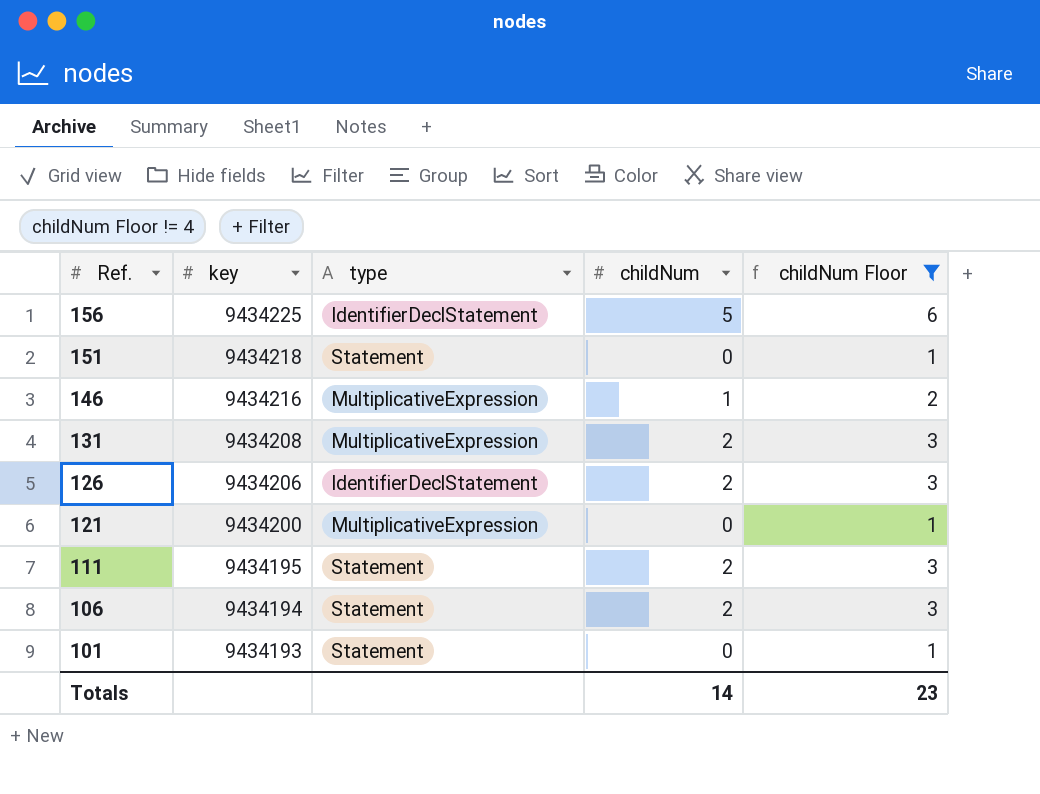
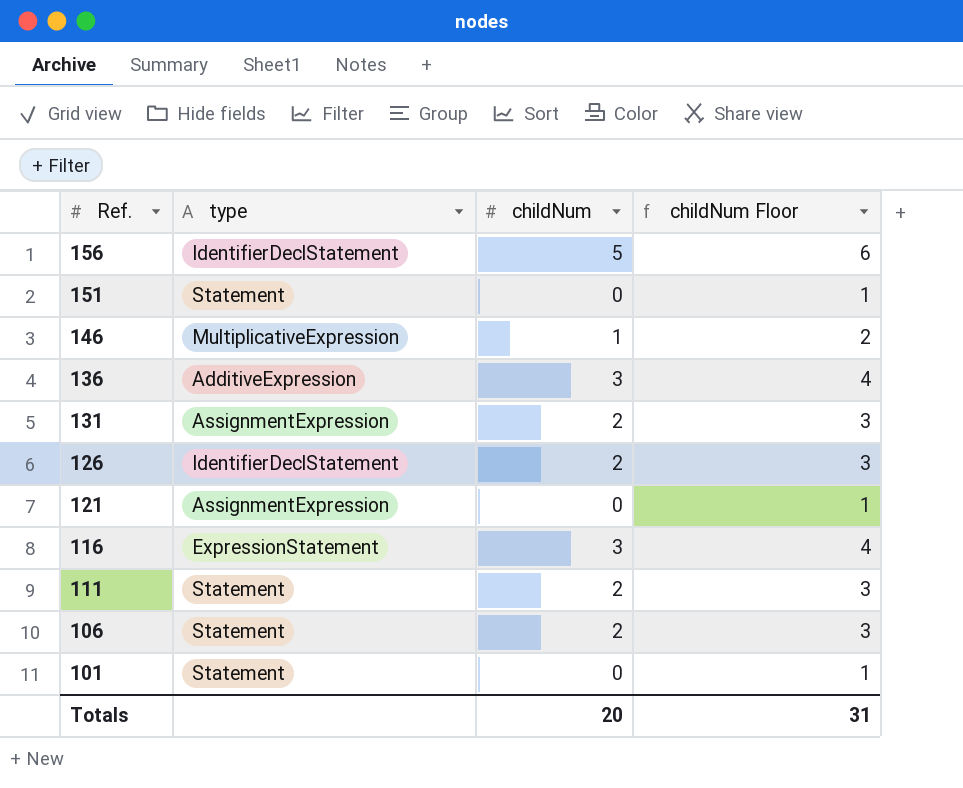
filter: childNum Floor != 4 -> none
column key | position: 2 -> none
131 | type: MultiplicativeExpression -> AssignmentExpression
121 | type: MultiplicativeExpression -> AssignmentExpression
Totals | childNum: 14 -> 20
Totals | childNum Floor: 23 -> 31

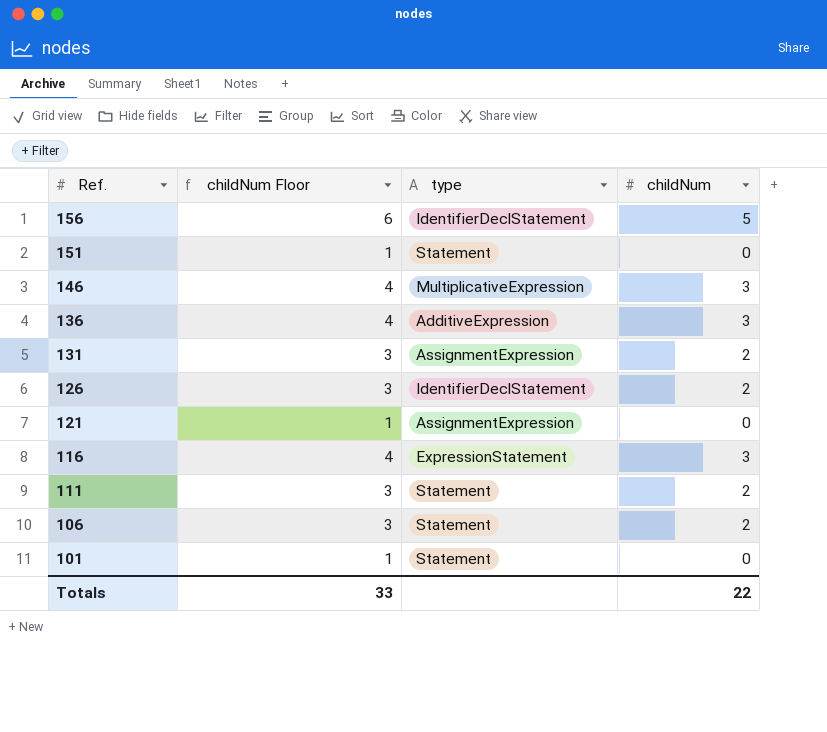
column childNum Floor | position: 4 -> 2
146 | childNum Floor: 2 -> 4
146 | childNum: 1 -> 3
Totals | childNum Floor: 31 -> 33
Totals | childNum: 20 -> 22

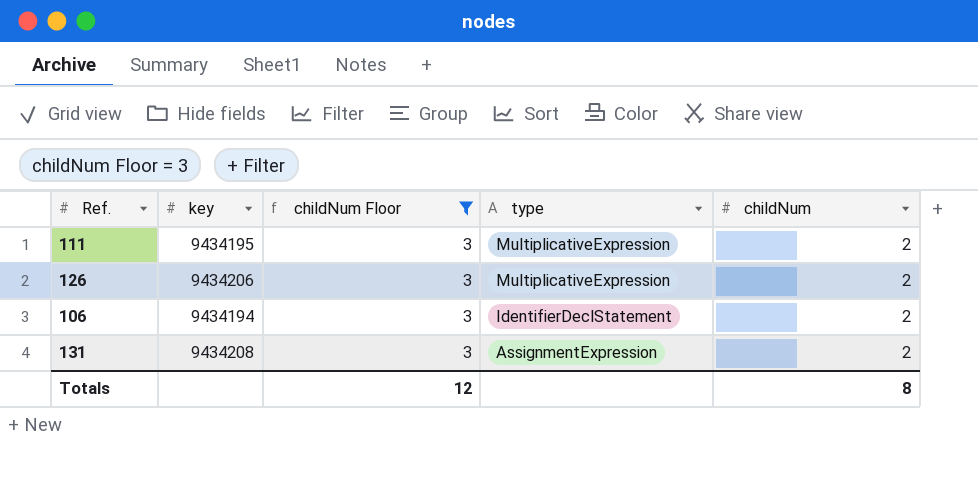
filter: none -> childNum Floor = 3
row order: Ref. descending -> type descending
column key | position: none -> 2
111 | type: Statement -> MultiplicativeExpression
126 | type: IdentifierDeclStatement -> MultiplicativeExpression
106 | type: Statement -> IdentifierDeclStatement
Totals | childNum Floor: 33 -> 12
Totals | childNum: 22 -> 8

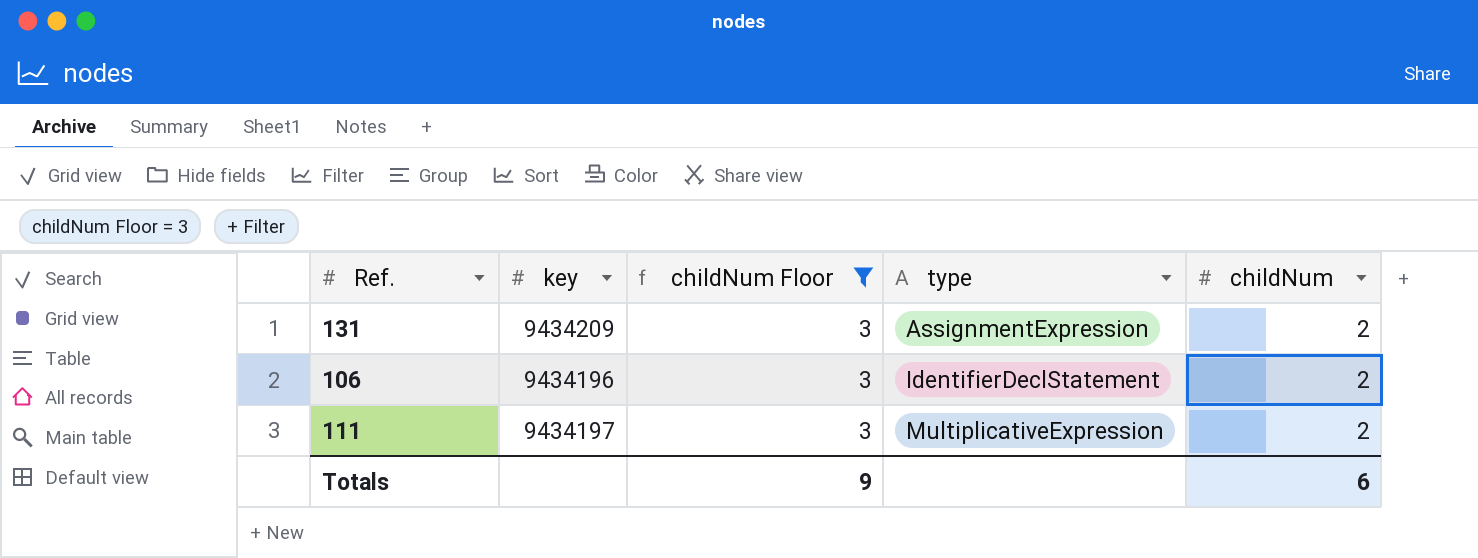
row order: type descending -> type ascending
row 126: 9434206 | 3 | MultiplicativeExpression | 2 -> none
131 | key: 9434208 -> 9434209
106 | key: 9434194 -> 9434196
111 | key: 9434195 -> 9434197
Totals | childNum Floor: 12 -> 9
Totals | childNum: 8 -> 6

